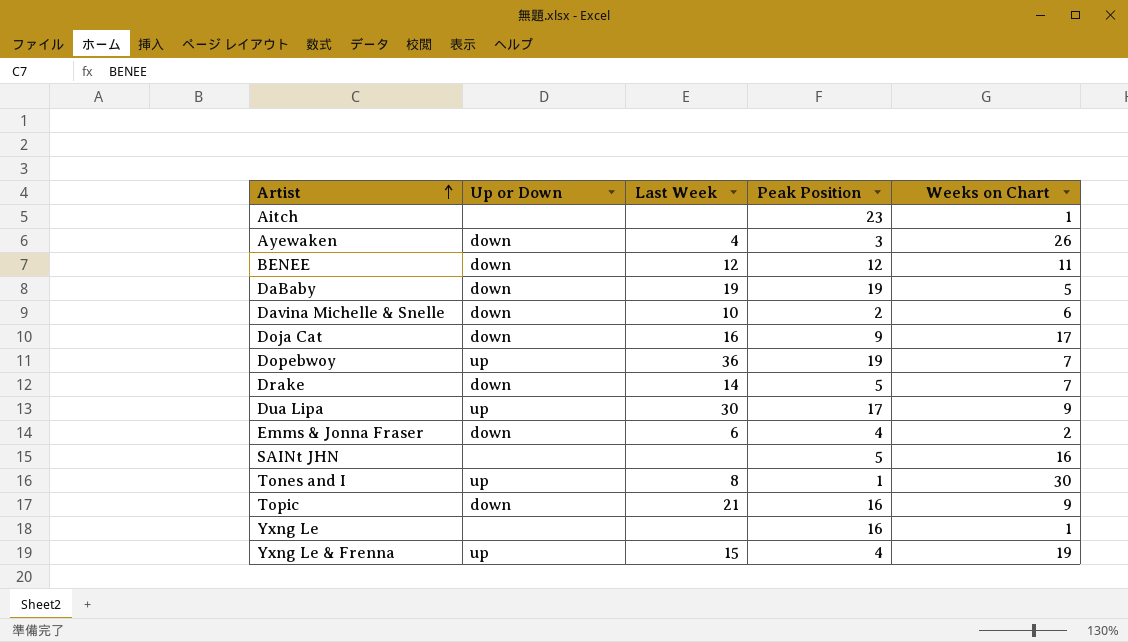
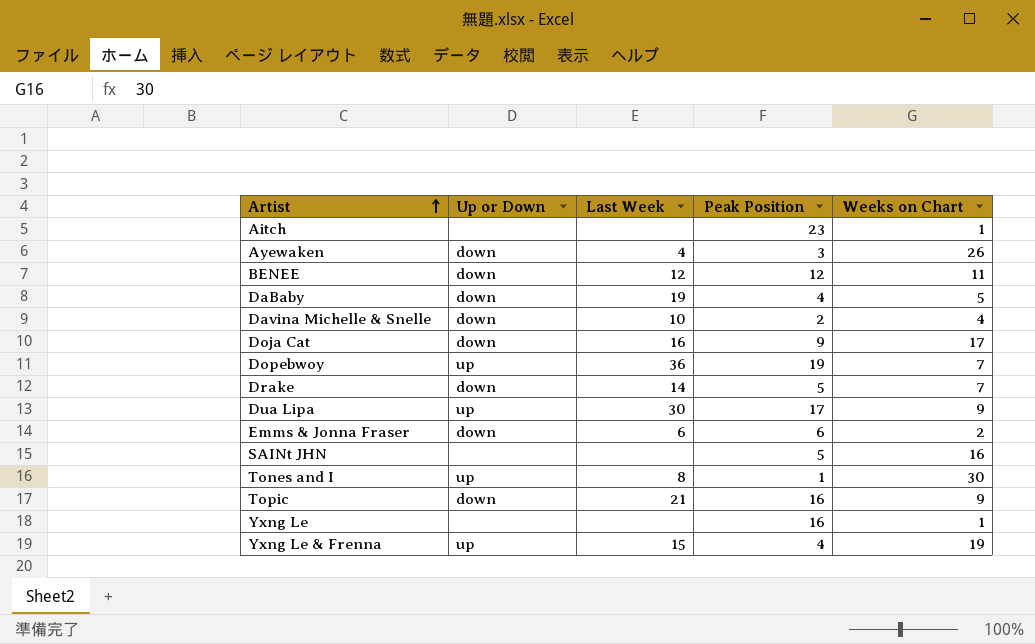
DaBaby | Peak Position: 19 -> 4
Davina Michelle & Snelle | Weeks on Chart: 6 -> 4
Emms & Jonna Fraser | Peak Position: 4 -> 6

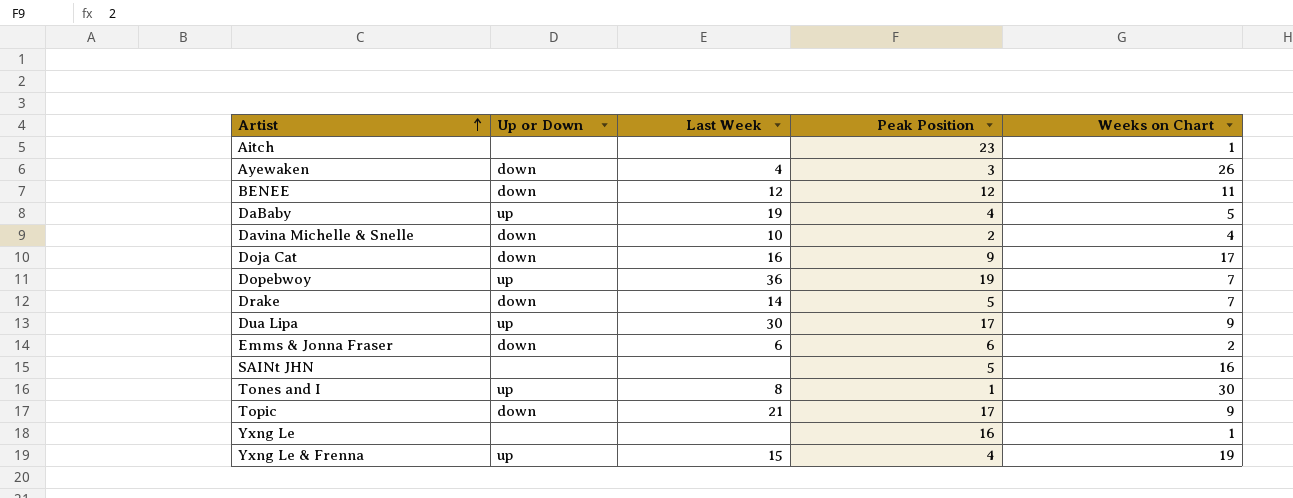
DaBaby | Up or Down: down -> up
Topic | Peak Position: 16 -> 17

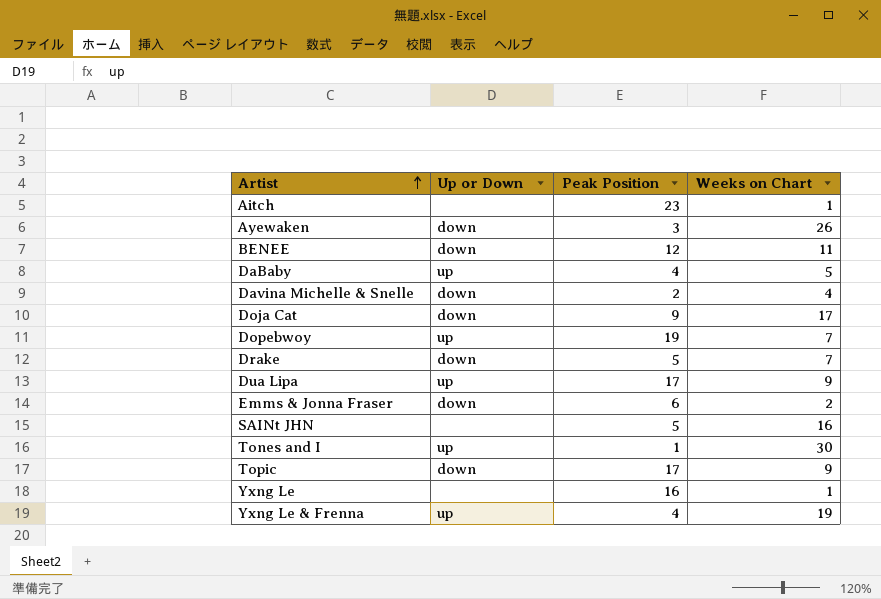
column Last Week | position: 3 -> none

